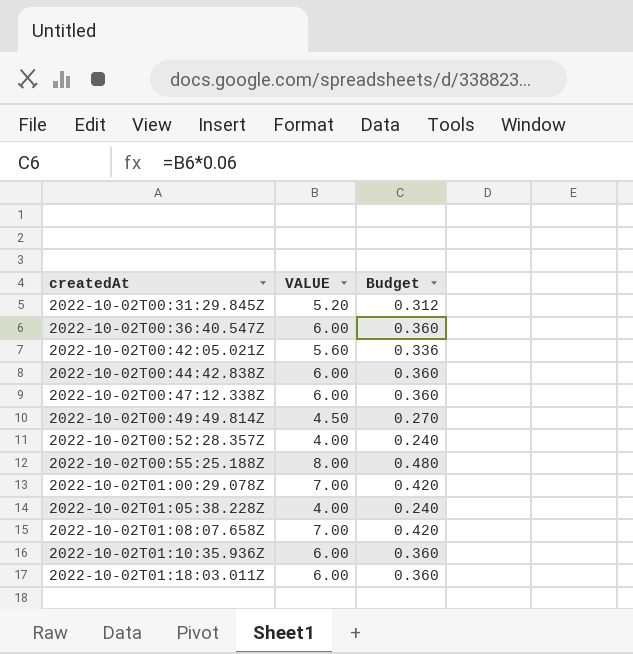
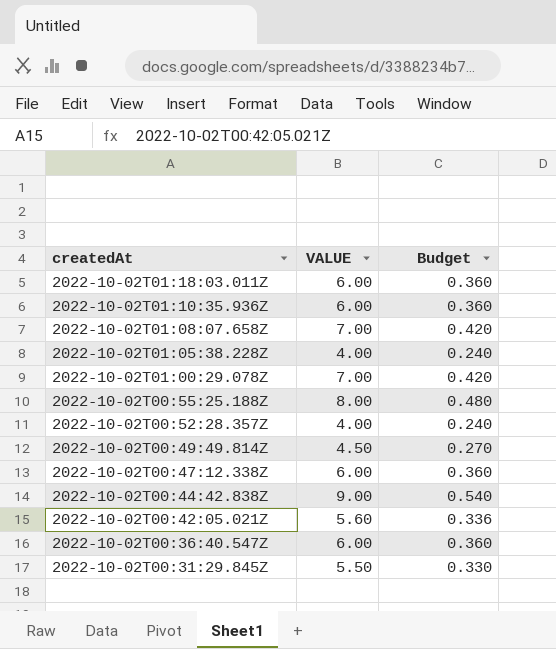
row order: createdAt ascending -> createdAt descending
2022-10-02T00:44:42.838Z | VALUE: 6.00 -> 9.00
2022-10-02T00:44:42.838Z | Budget: 0.360 -> 0.540
2022-10-02T00:31:29.845Z | VALUE: 5.20 -> 5.50
2022-10-02T00:31:29.845Z | Budget: 0.312 -> 0.330

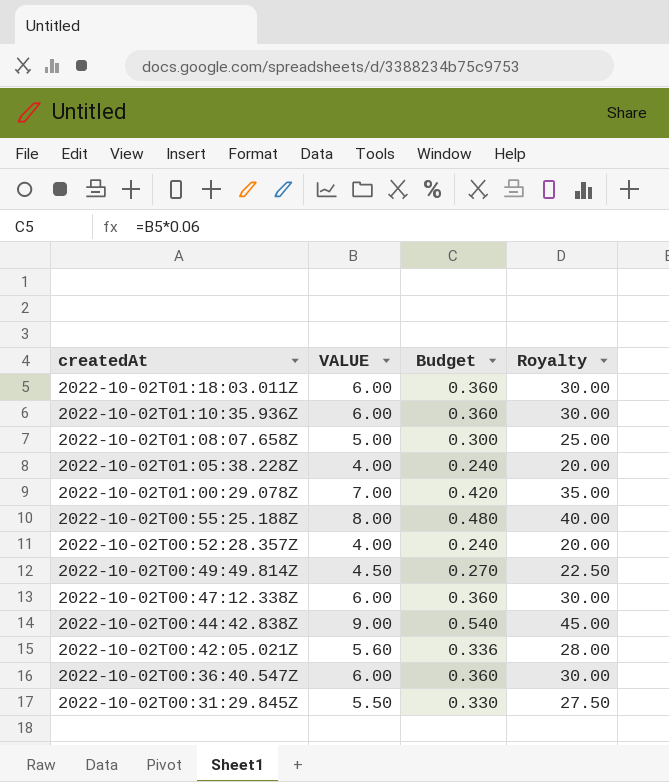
column Royalty | formula: none -> [VALUE] * 5
2022-10-02T01:08:07.658Z | VALUE: 7.00 -> 5.00
2022-10-02T01:08:07.658Z | Budget: 0.420 -> 0.300

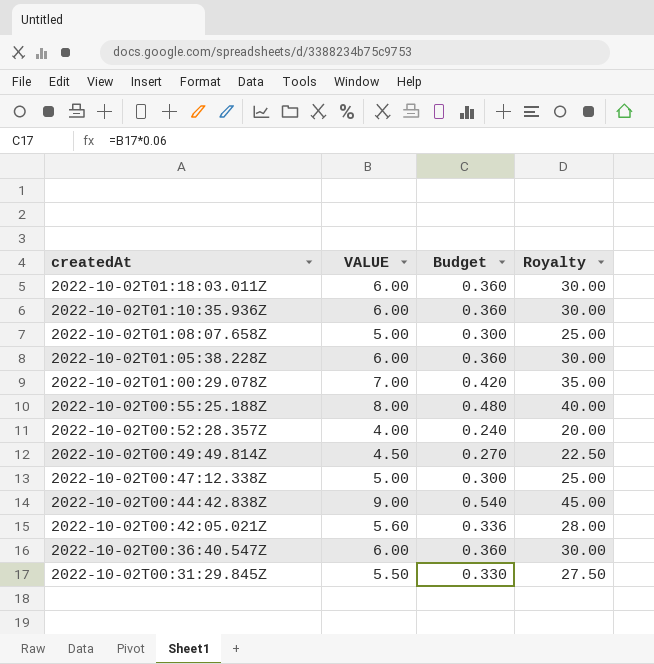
2022-10-02T01:05:38.228Z | VALUE: 4.00 -> 6.00
2022-10-02T01:05:38.228Z | Budget: 0.240 -> 0.360
2022-10-02T01:05:38.228Z | Royalty: 20.00 -> 30.00
2022-10-02T00:47:12.338Z | VALUE: 6.00 -> 5.00
2022-10-02T00:47:12.338Z | Budget: 0.360 -> 0.300
2022-10-02T00:47:12.338Z | Royalty: 30.00 -> 25.00

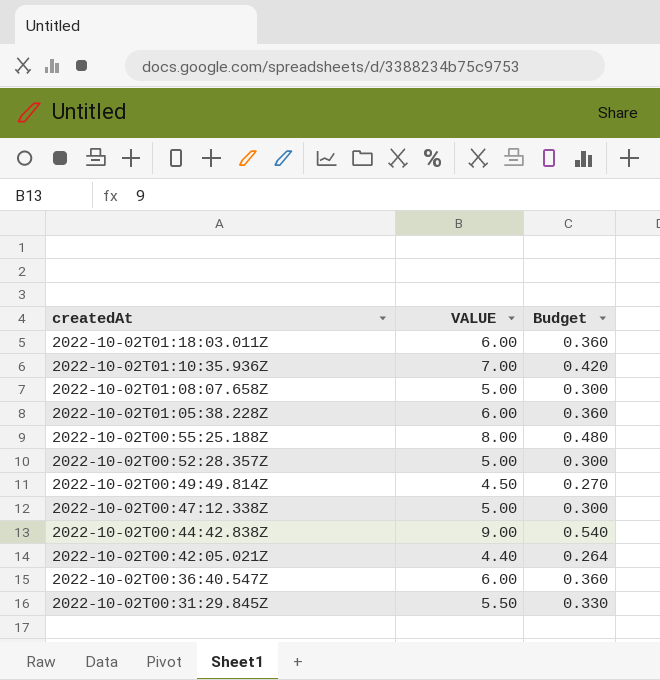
column Royalty | formula: [VALUE] * 5 -> none
row 2022-10-02T01:00:29.078Z: 7.00 | 0.420 | 35.00 -> none
2022-10-02T01:10:35.936Z | VALUE: 6.00 -> 7.00
2022-10-02T01:10:35.936Z | Budget: 0.360 -> 0.420
2022-10-02T00:52:28.357Z | VALUE: 4.00 -> 5.00
2022-10-02T00:52:28.357Z | Budget: 0.240 -> 0.300
2022-10-02T00:42:05.021Z | VALUE: 5.60 -> 4.40
2022-10-02T00:42:05.021Z | Budget: 0.336 -> 0.264

